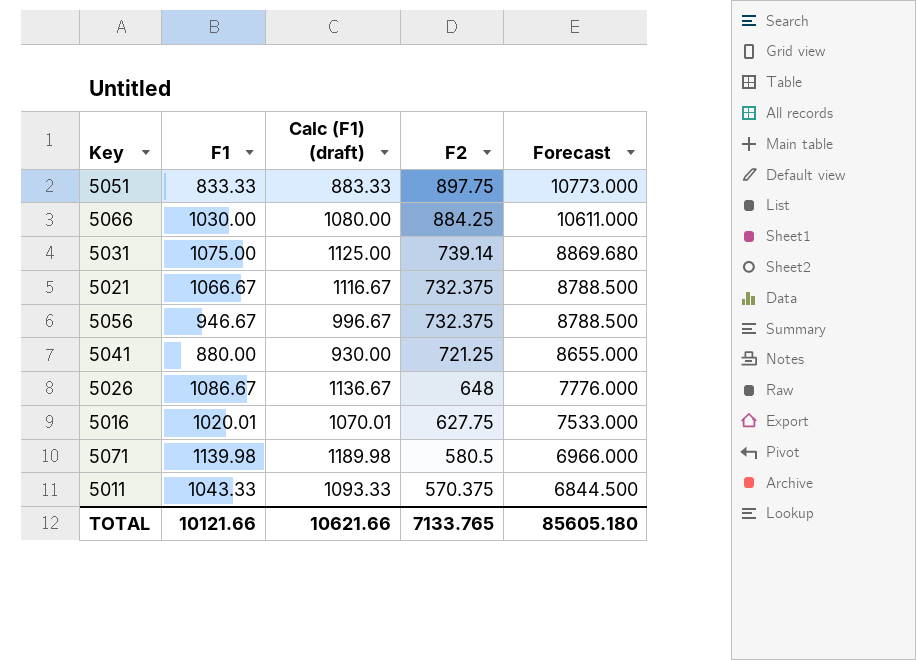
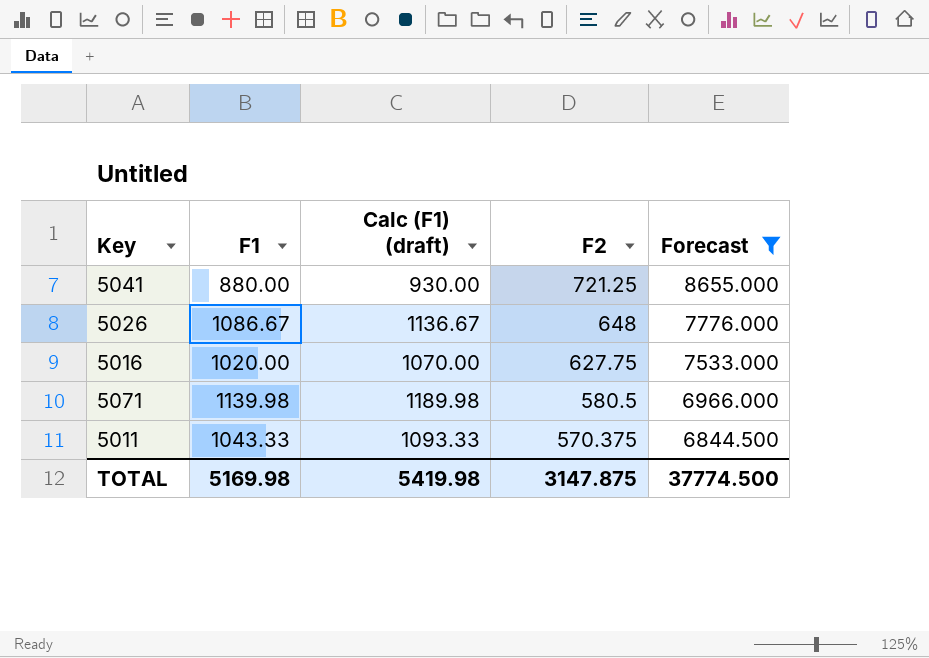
filter: none -> Forecast <= 8655.000
5016 | F1: 1020.01 -> 1020.00
5016 | Calc (F1) (draft): 1070.01 -> 1070.00
TOTAL | F1: 10121.66 -> 5169.98
TOTAL | Calc (F1) (draft): 10621.66 -> 5419.98
TOTAL | F2: 7133.765 -> 3147.875
TOTAL | Forecast: 85605.180 -> 37774.500

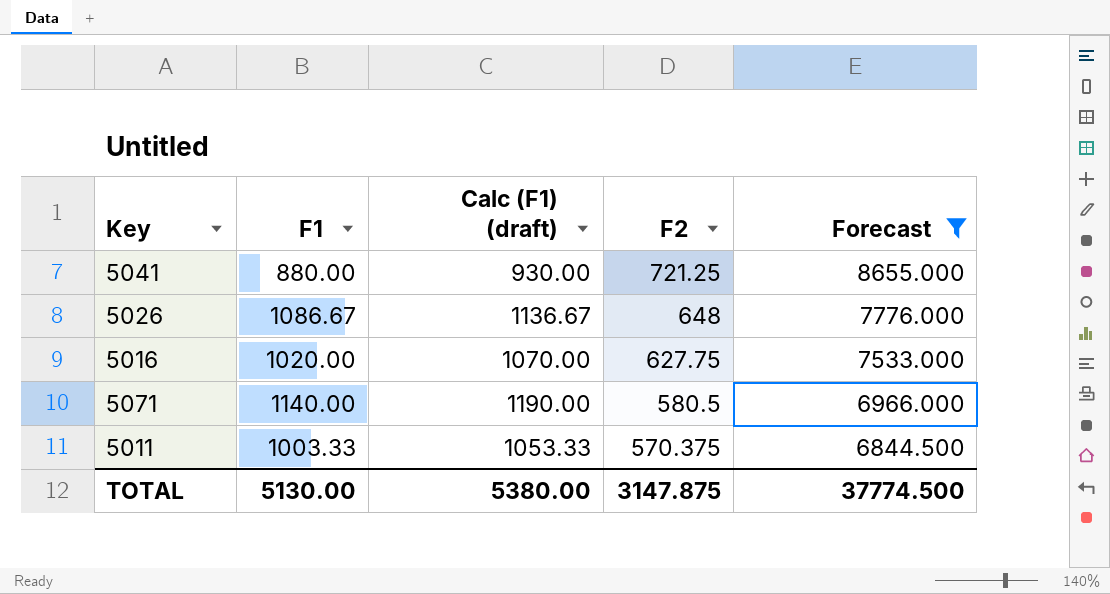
5071 | F1: 1139.98 -> 1140.00
5071 | Calc (F1) (draft): 1189.98 -> 1190.00
5011 | F1: 1043.33 -> 1003.33
5011 | Calc (F1) (draft): 1093.33 -> 1053.33
TOTAL | F1: 5169.98 -> 5130.00
TOTAL | Calc (F1) (draft): 5419.98 -> 5380.00

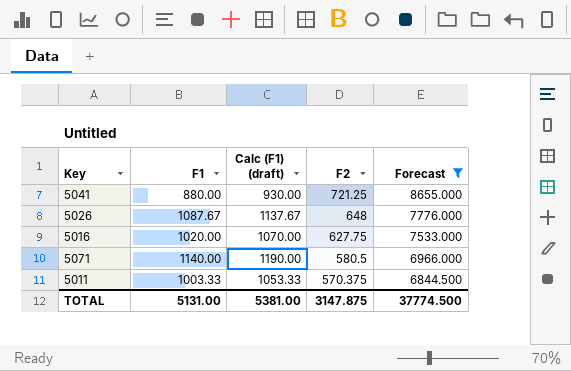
5026 | F1: 1086.67 -> 1087.67
5026 | Calc (F1) (draft): 1136.67 -> 1137.67
TOTAL | F1: 5130.00 -> 5131.00
TOTAL | Calc (F1) (draft): 5380.00 -> 5381.00

